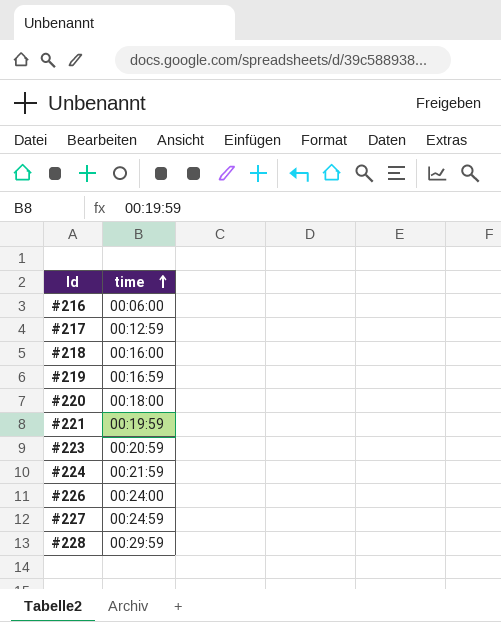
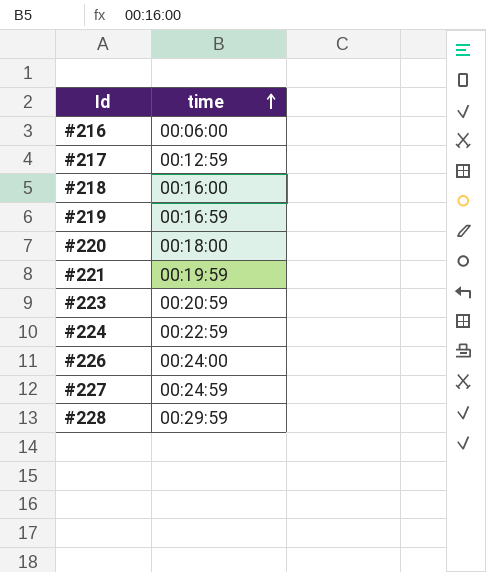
#224 | time: 00:21:59 -> 00:22:59

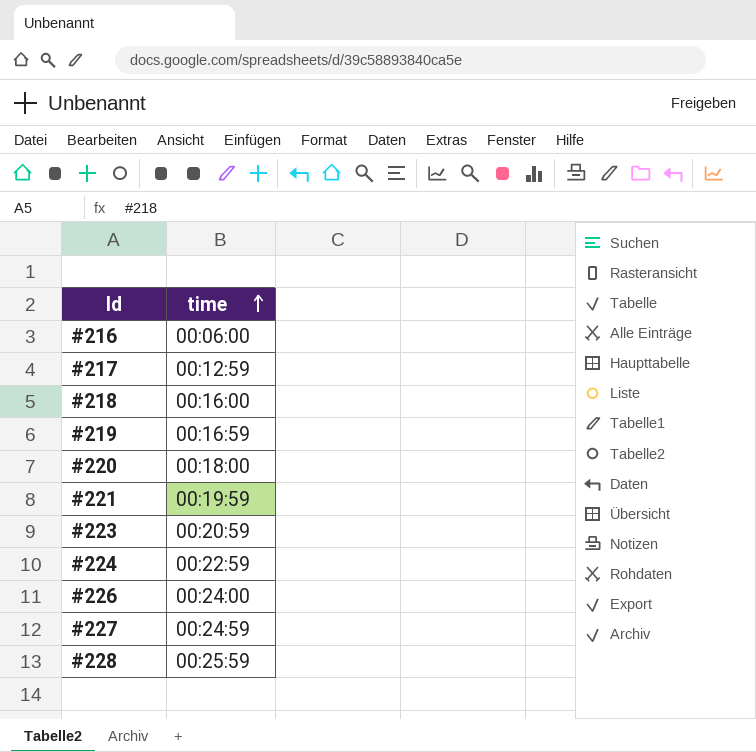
#228 | time: 00:29:59 -> 00:25:59

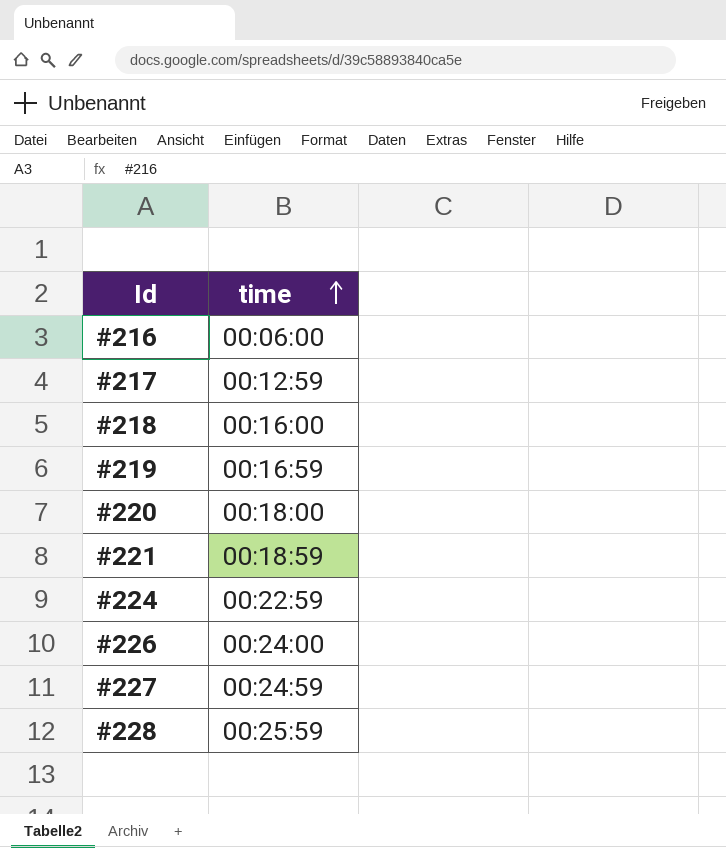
row #223: 00:20:59 -> none
#221 | time: 00:19:59 -> 00:18:59

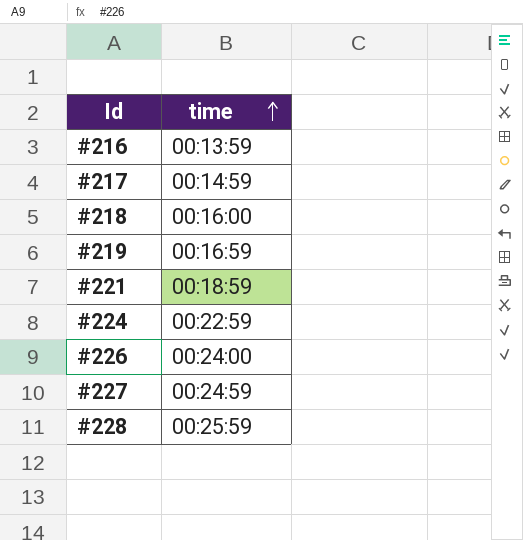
row #220: 00:18:00 -> none
#216 | time: 00:06:00 -> 00:13:59
#217 | time: 00:12:59 -> 00:14:59

